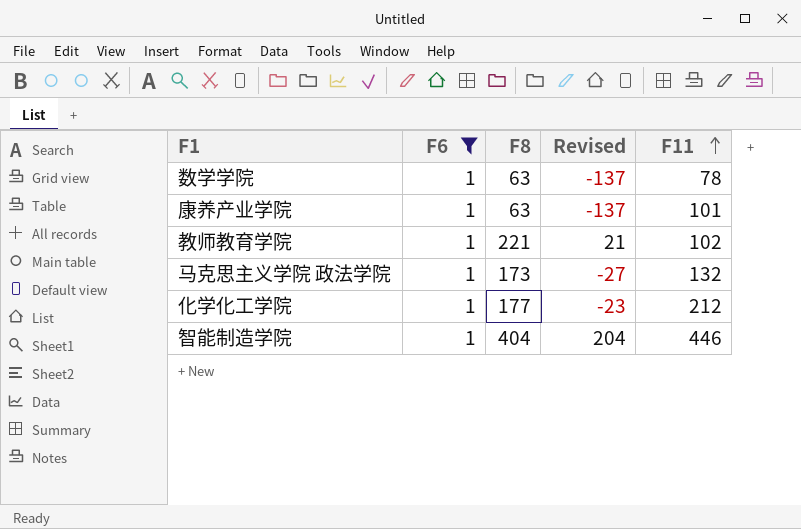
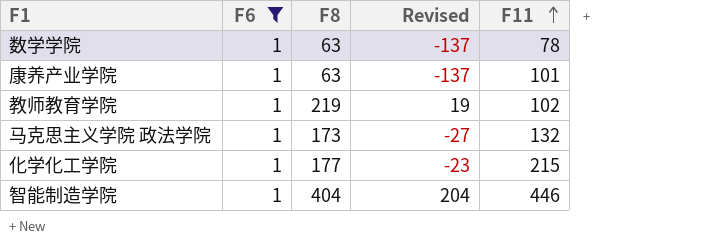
教师教育学院 | F8: 221 -> 219
教师教育学院 | Revised: 21 -> 19
化学化工学院 | F11: 212 -> 215

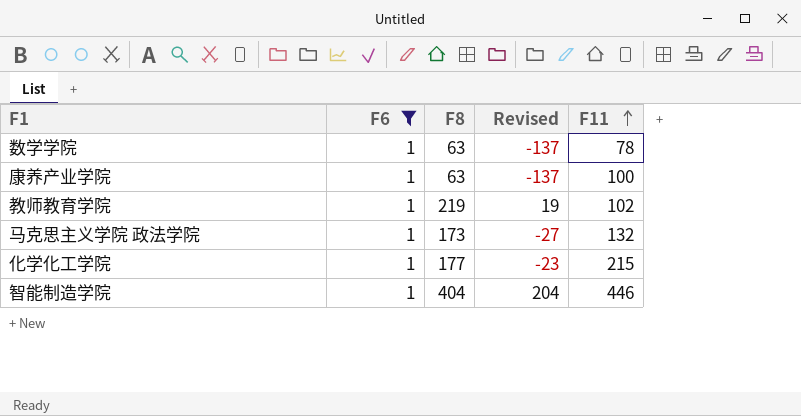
康养产业学院 | F11: 101 -> 100

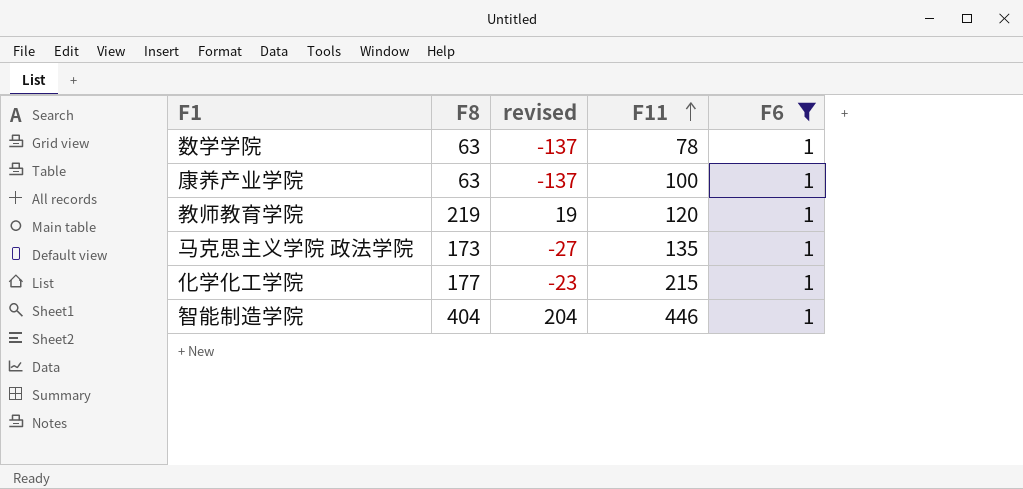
column name: Revised -> revised
column F6 | position: 2 -> 5
教师教育学院 | F11: 102 -> 120
马克思主义学院 政法学院 | F11: 132 -> 135

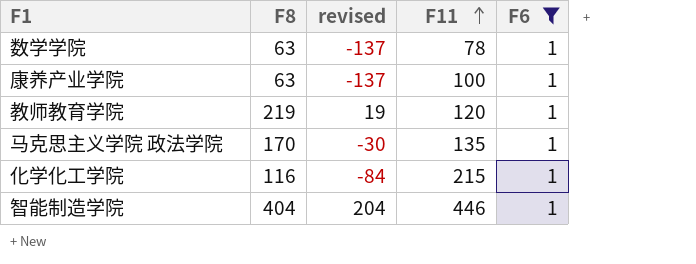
马克思主义学院 政法学院 | F8: 173 -> 170
马克思主义学院 政法学院 | revised: -27 -> -30
化学化工学院 | F8: 177 -> 116
化学化工学院 | revised: -23 -> -84

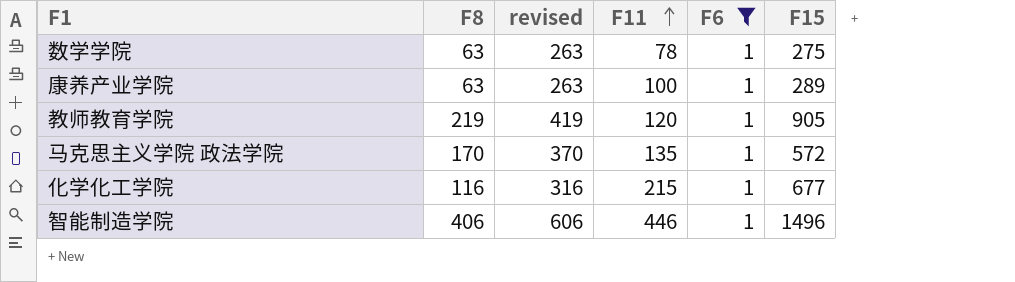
column revised | formula: [F8] - 200 -> [F8] + 200
column F15 | position: none -> 6
智能制造学院 | F8: 404 -> 406

